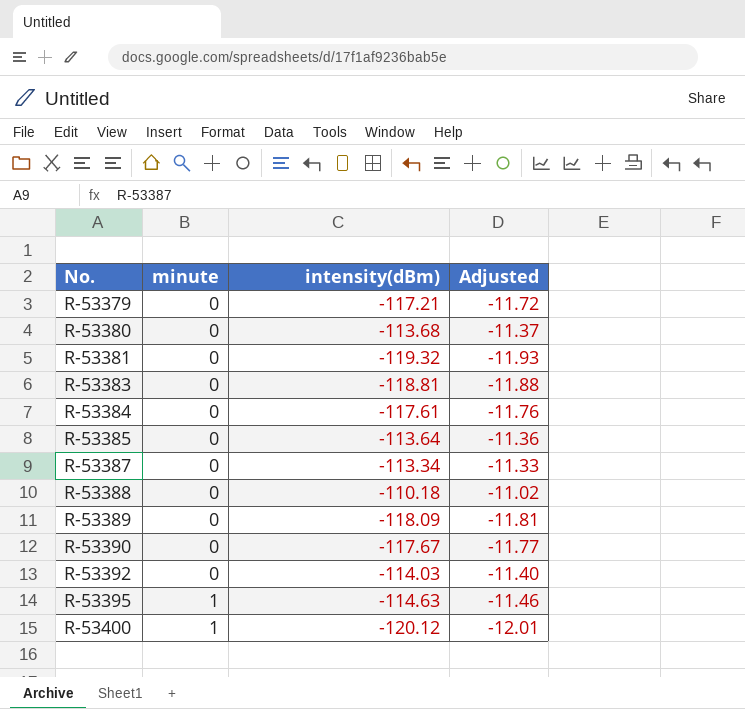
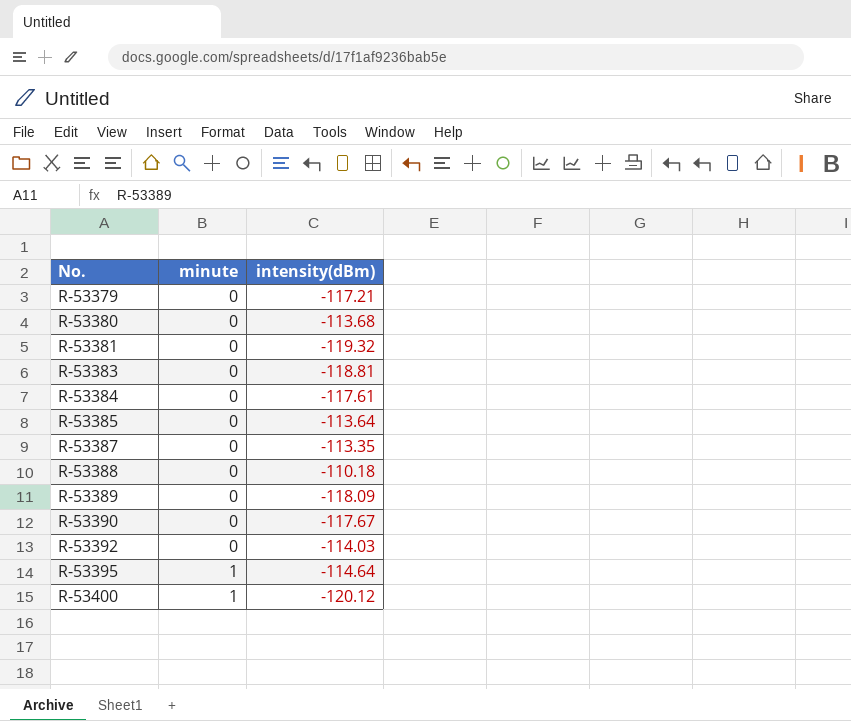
column Adjusted | formula: [intensity(dBm)] * 0.1 -> none
R-53387 | intensity(dBm): -113.34 -> -113.35
R-53395 | intensity(dBm): -114.63 -> -114.64

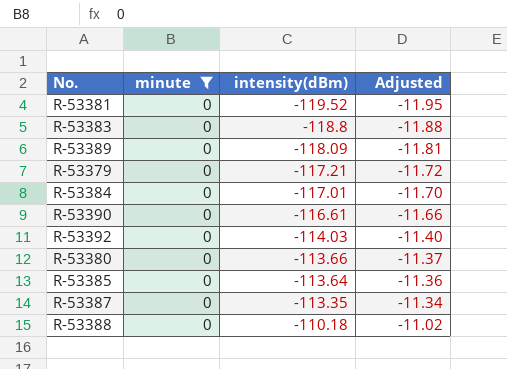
filter: none -> minute = 0
row order: No. ascending -> intensity(dBm) ascending
column Adjusted | formula: none -> [intensity(dBm)] * 0.1
R-53381 | intensity(dBm): -119.32 -> -119.52
R-53383 | intensity(dBm): -118.81 -> -118.8
R-53384 | intensity(dBm): -117.61 -> -117.01
R-53390 | intensity(dBm): -117.67 -> -116.61
R-53380 | intensity(dBm): -113.68 -> -113.66

